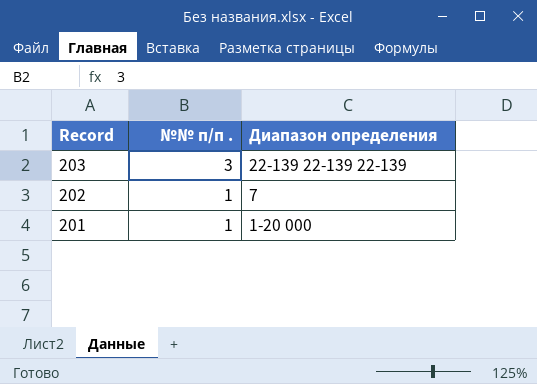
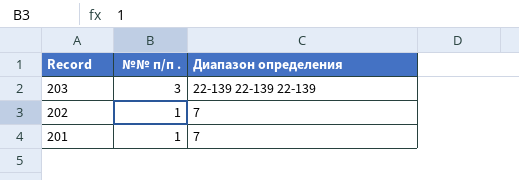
201 | Диапазон определения: 1-20 000 -> 7

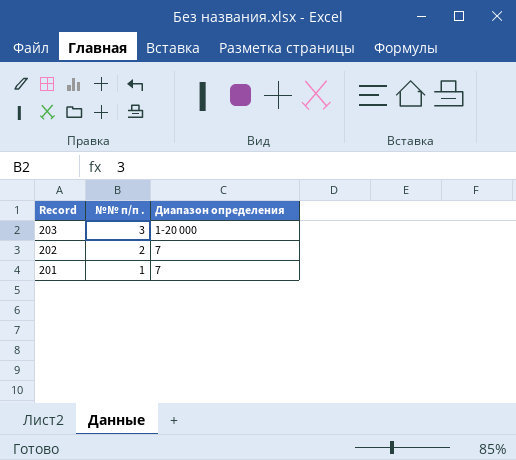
203 | Диапазон определения: 22-139 22-139 22-139 -> 1-20 000
202 | №№ п/п .: 1 -> 2

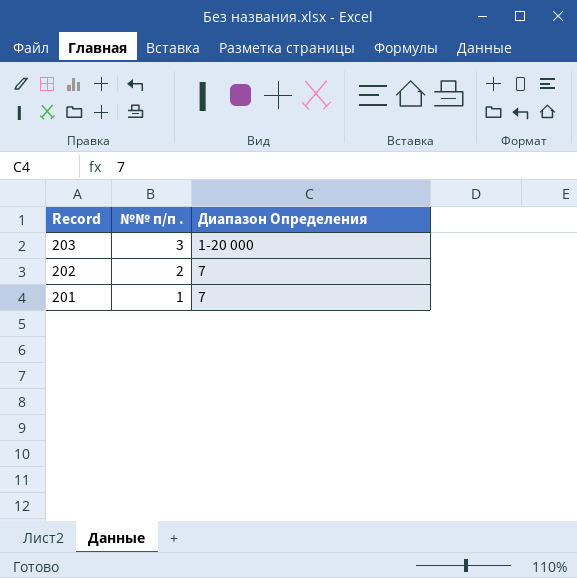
column name: Диапазон определения -> Диапазон Определения

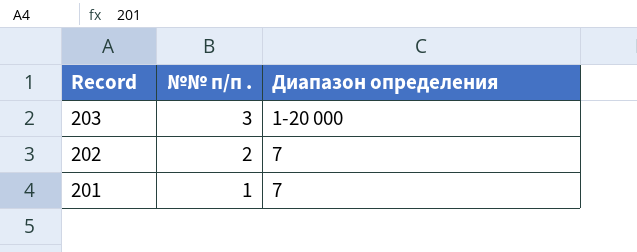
column name: Диапазон Определения -> Диапазон определения

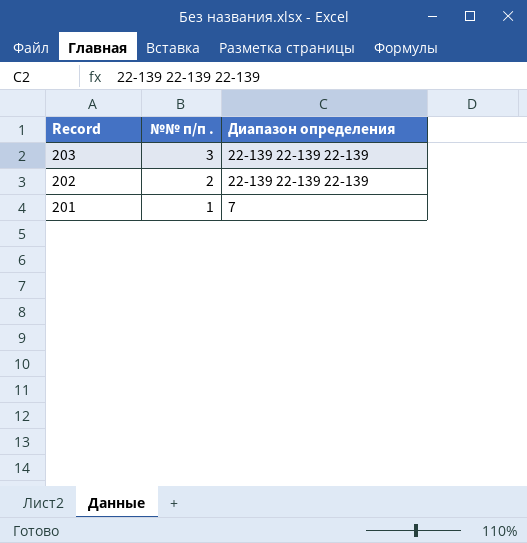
203 | Диапазон определения: 1-20 000 -> 22-139 22-139 22-139
202 | Диапазон определения: 7 -> 22-139 22-139 22-139

